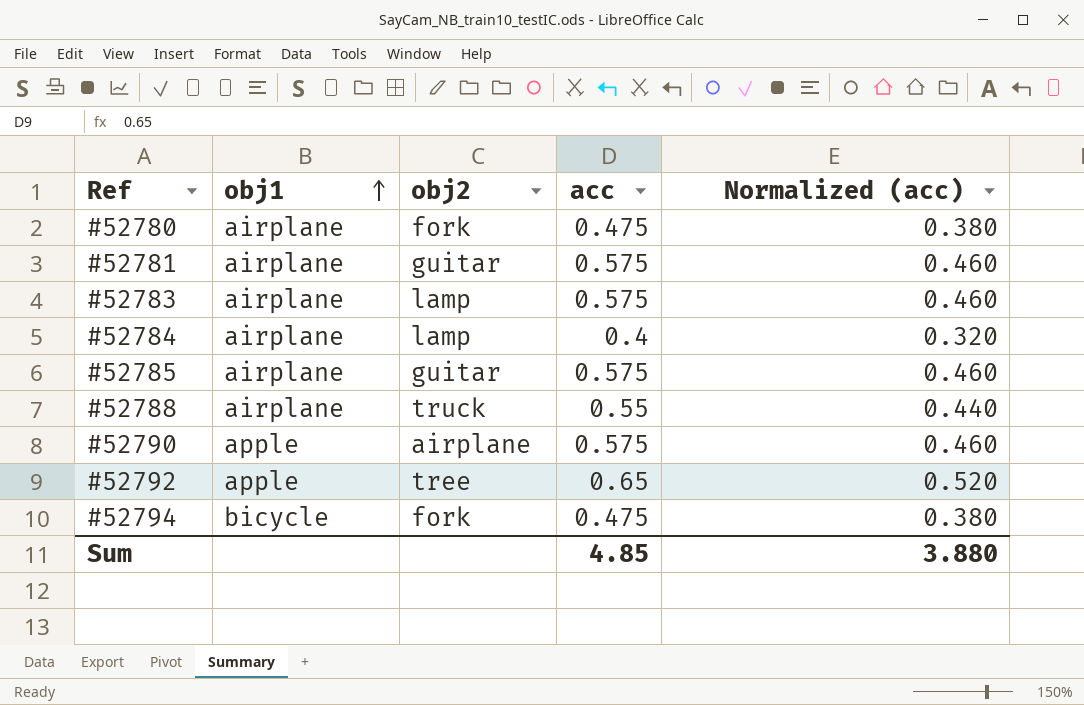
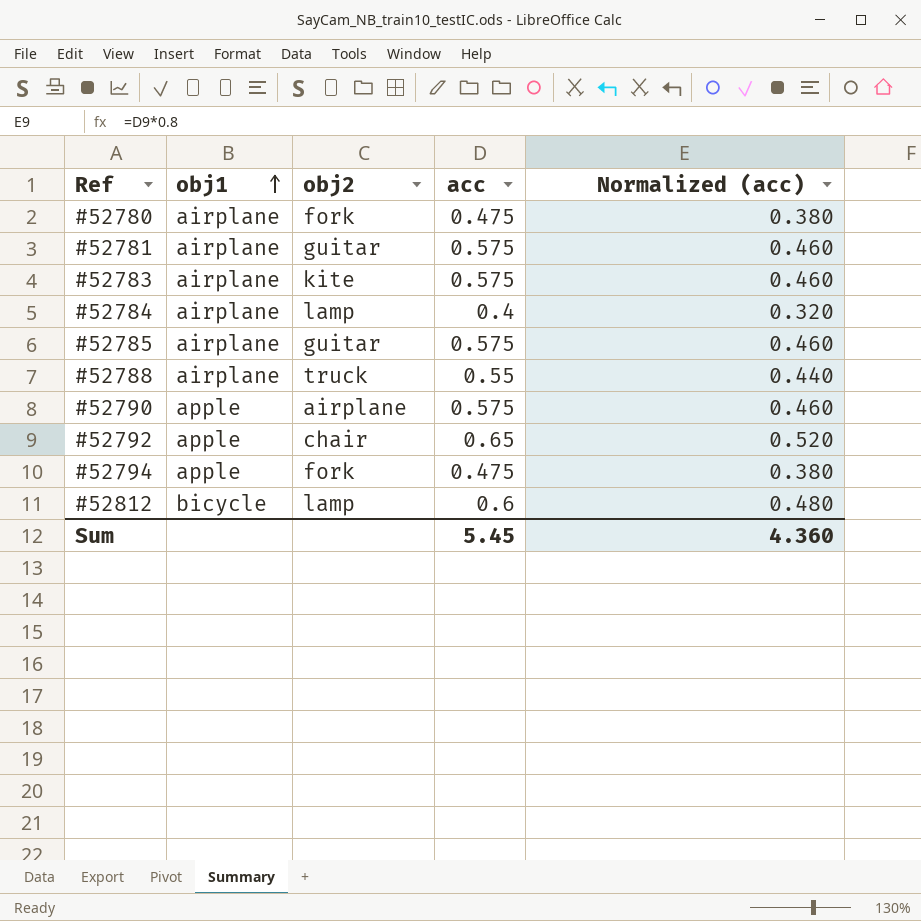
#52783 | obj2: lamp -> kite
#52792 | obj2: tree -> chair
#52794 | obj1: bicycle -> apple
row #52812: none -> bicycle | lamp | 0.6 | 0.480
Sum | acc: 4.85 -> 5.45
Sum | Normalized (acc): 3.880 -> 4.360

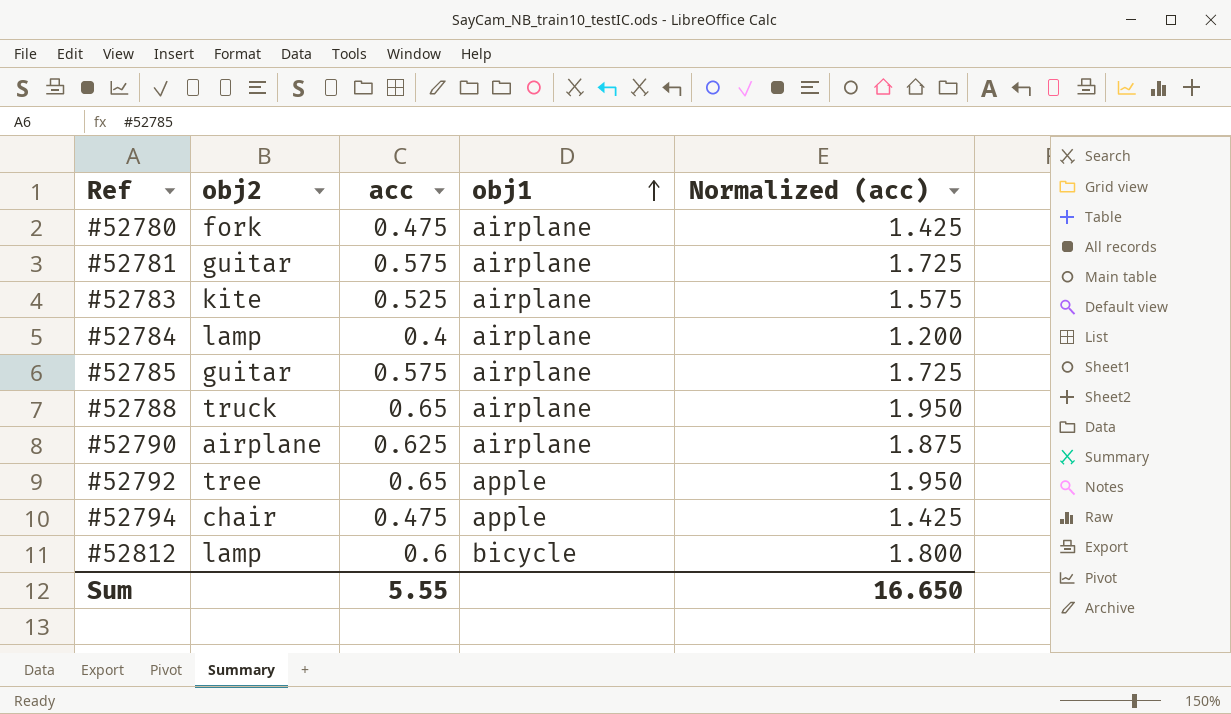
column obj1 | position: 2 -> 4
column Normalized (acc) | formula: [acc] * 0.8 -> [acc] * 3
#52783 | acc: 0.575 -> 0.525
#52788 | acc: 0.55 -> 0.65
#52790 | acc: 0.575 -> 0.625
#52790 | obj1: apple -> airplane
#52792 | obj2: chair -> tree
#52794 | obj2: fork -> chair
Sum | acc: 5.45 -> 5.55
Sum | Normalized (acc): 4.360 -> 16.650

